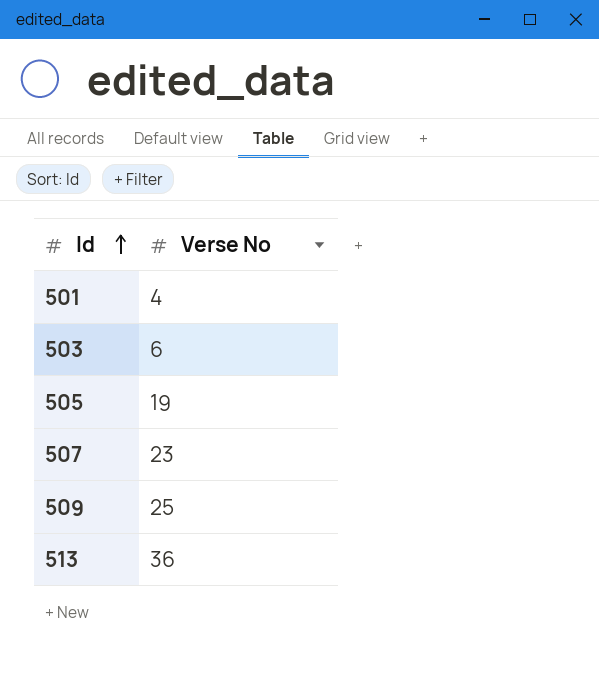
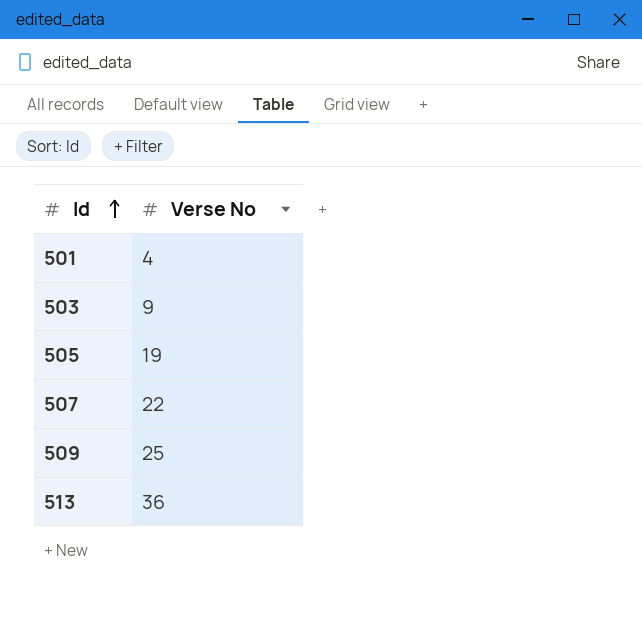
503 | Verse No: 6 -> 9
507 | Verse No: 23 -> 22

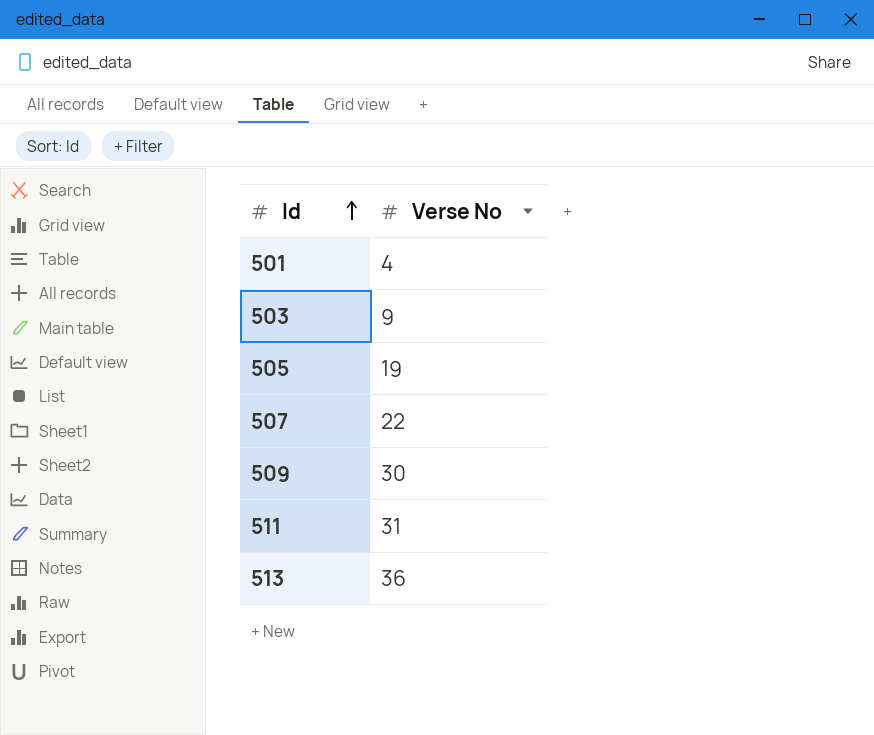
509 | Verse No: 25 -> 30
row 511: none -> 31

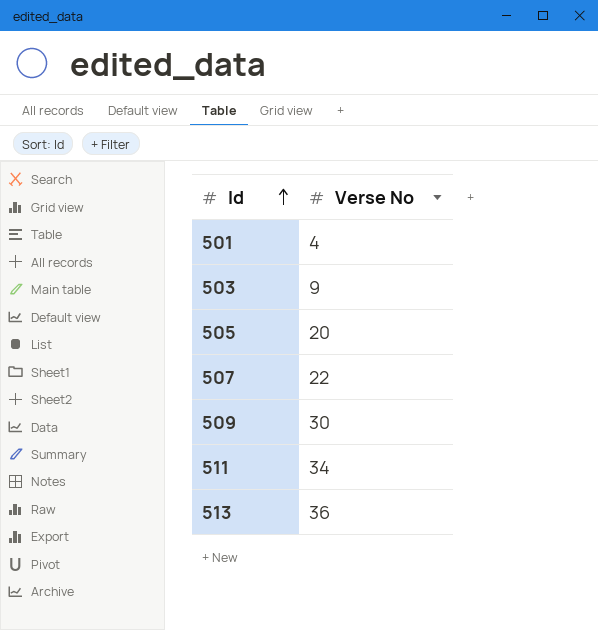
505 | Verse No: 19 -> 20
511 | Verse No: 31 -> 34

